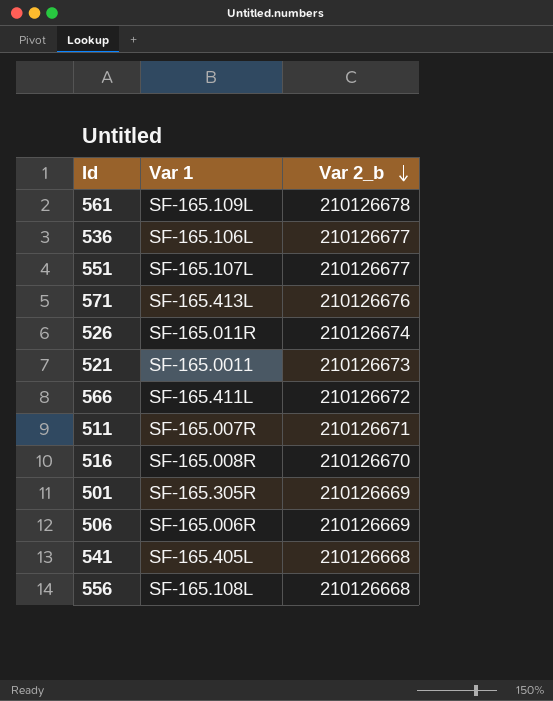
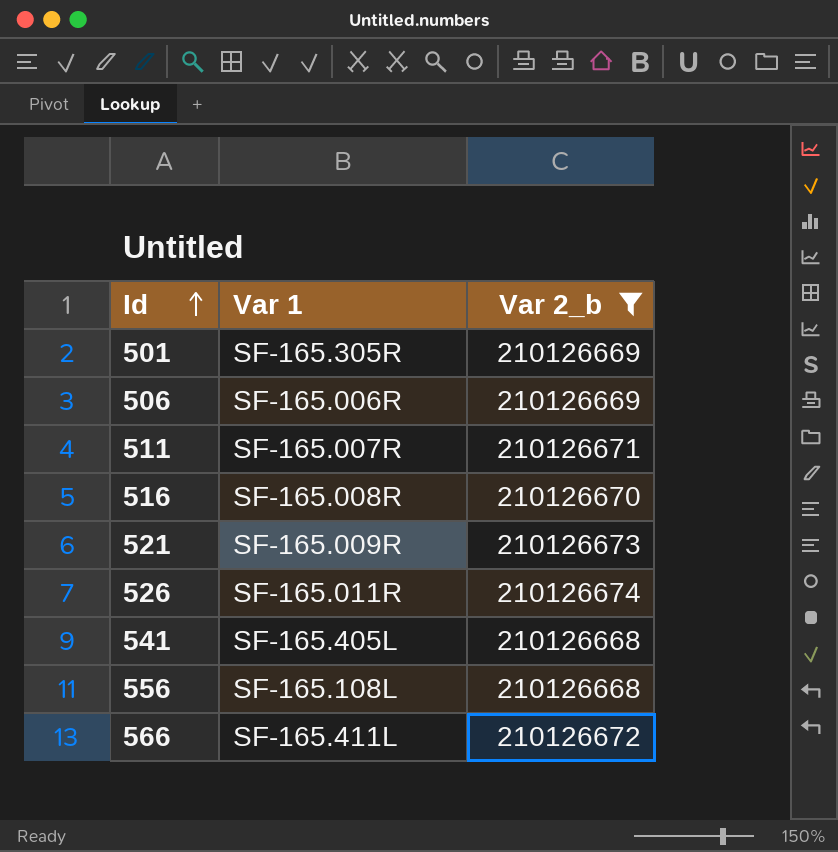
filter: none -> Var 2_b <= 210126674
row order: Var 2_b descending -> Id ascending
521 | Var 1: SF-165.0011 -> SF-165.009R

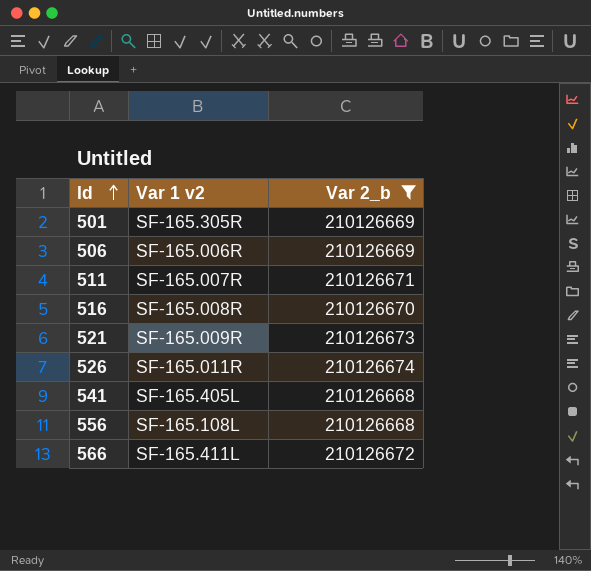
column name: Var 1 -> Var 1 v2

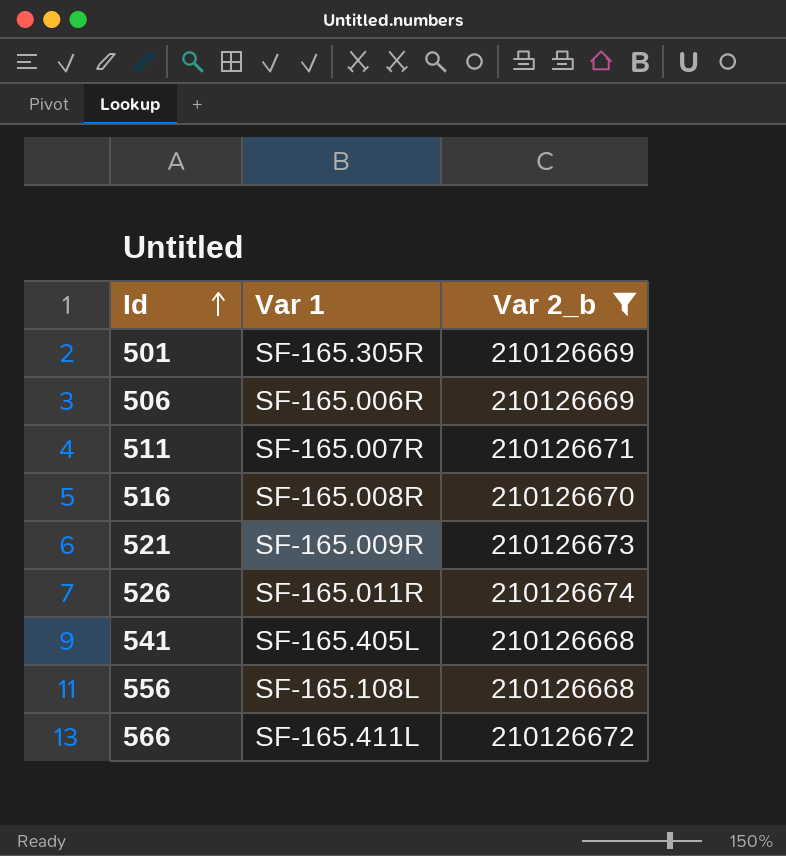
column name: Var 1 v2 -> Var 1

